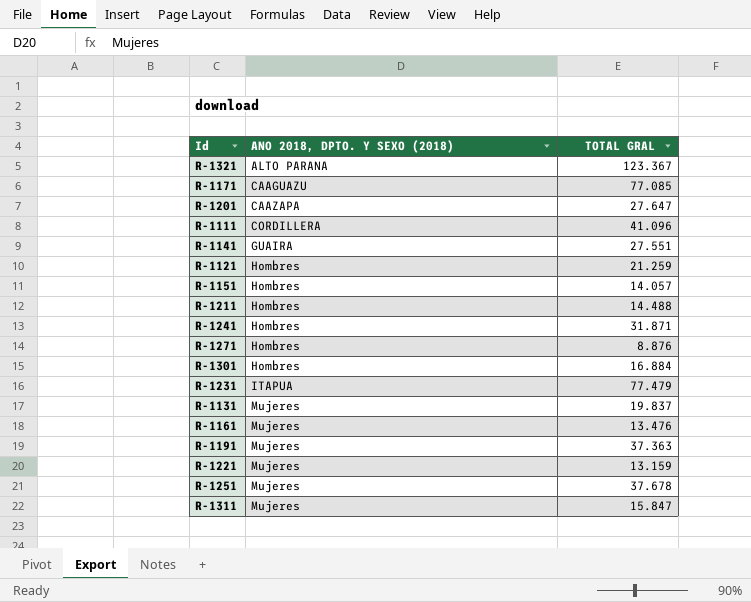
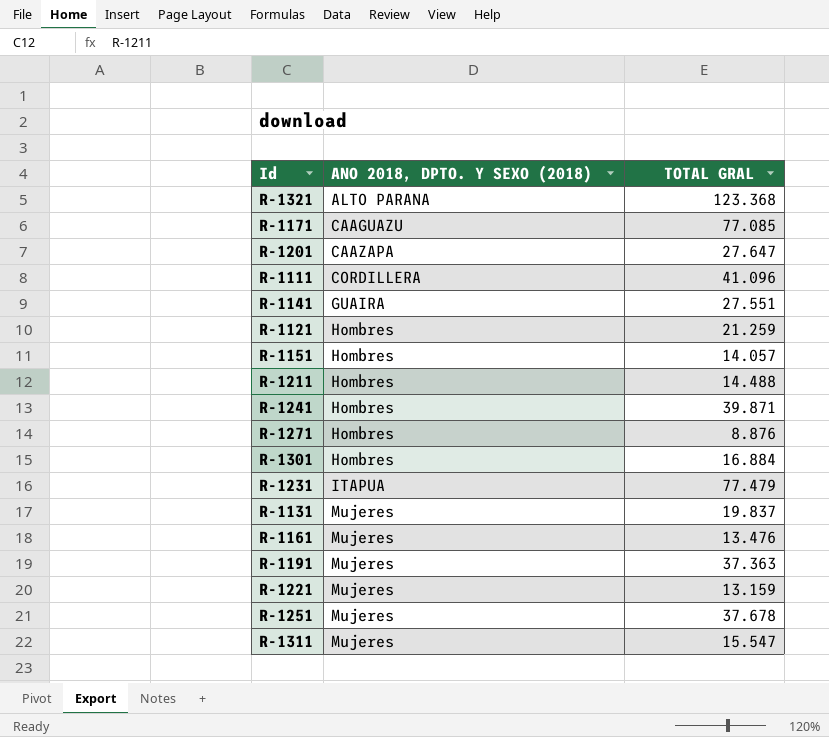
R-1321 | TOTAL GRAL: 123.367 -> 123.368
R-1241 | TOTAL GRAL: 31.871 -> 39.871
R-1311 | TOTAL GRAL: 15.847 -> 15.547

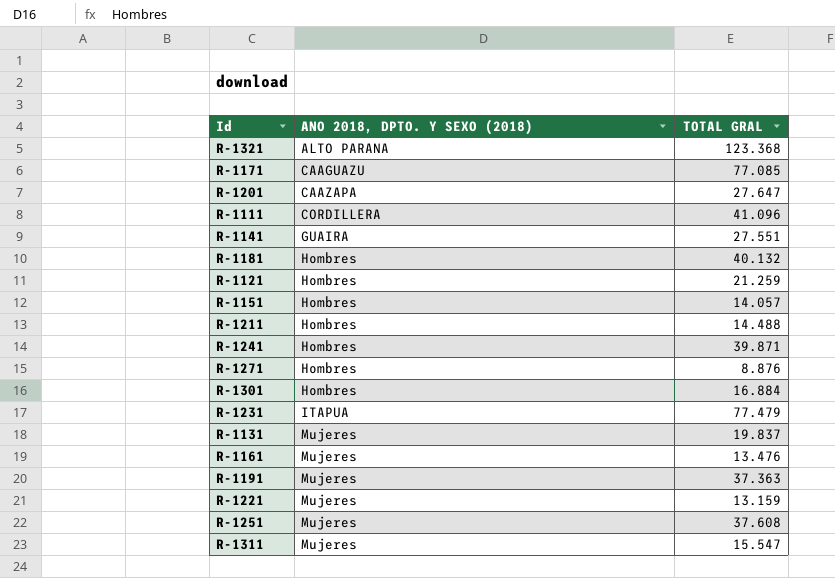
row R-1181: none -> Hombres | 40.132
R-1251 | TOTAL GRAL: 37.678 -> 37.608

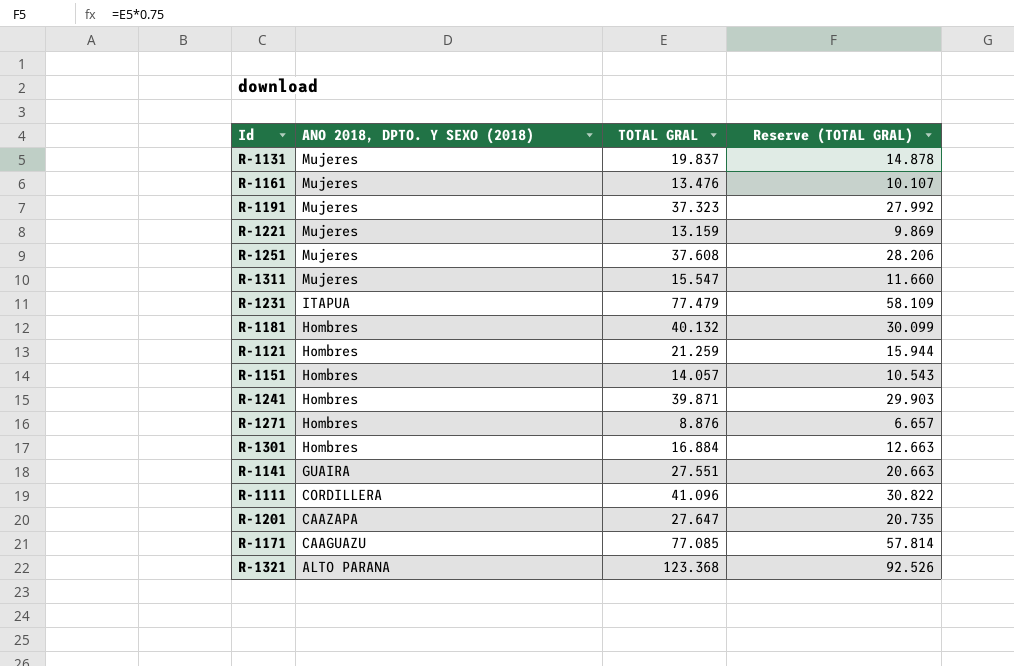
row order: ANO 2018, DPTO. Y SEXO (2018) ascending -> ANO 2018, DPTO. Y SEXO (2018) descending
column Reserve (TOTAL GRAL) | formula: none -> [TOTAL GRAL] * 0.75
row R-1211: Hombres | 14.488 -> none
R-1191 | TOTAL GRAL: 37.363 -> 37.323

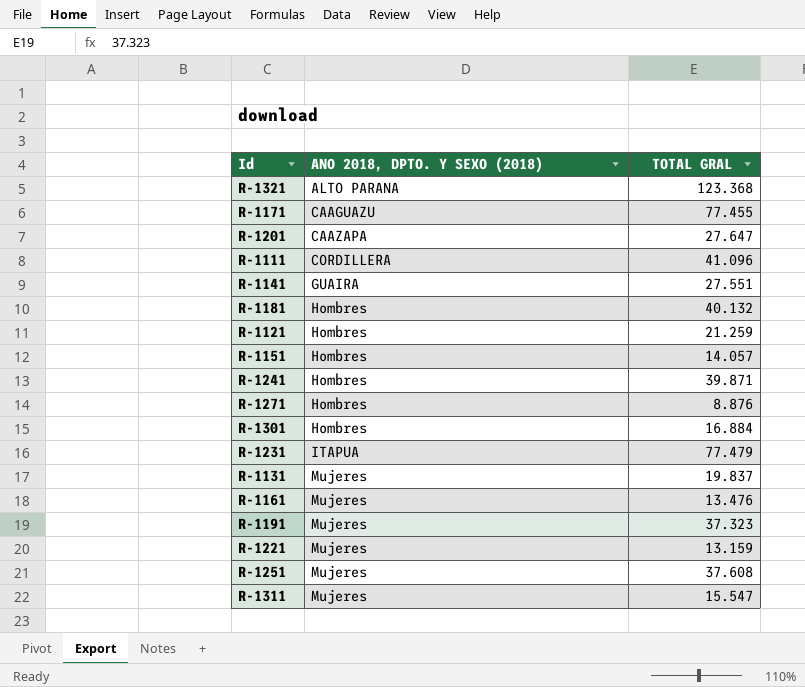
row order: ANO 2018, DPTO. Y SEXO (2018) descending -> ANO 2018, DPTO. Y SEXO (2018) ascending
column Reserve (TOTAL GRAL) | formula: [TOTAL GRAL] * 0.75 -> none
R-1171 | TOTAL GRAL: 77.085 -> 77.455

